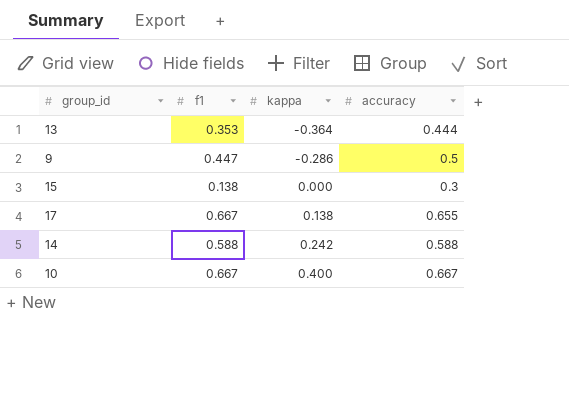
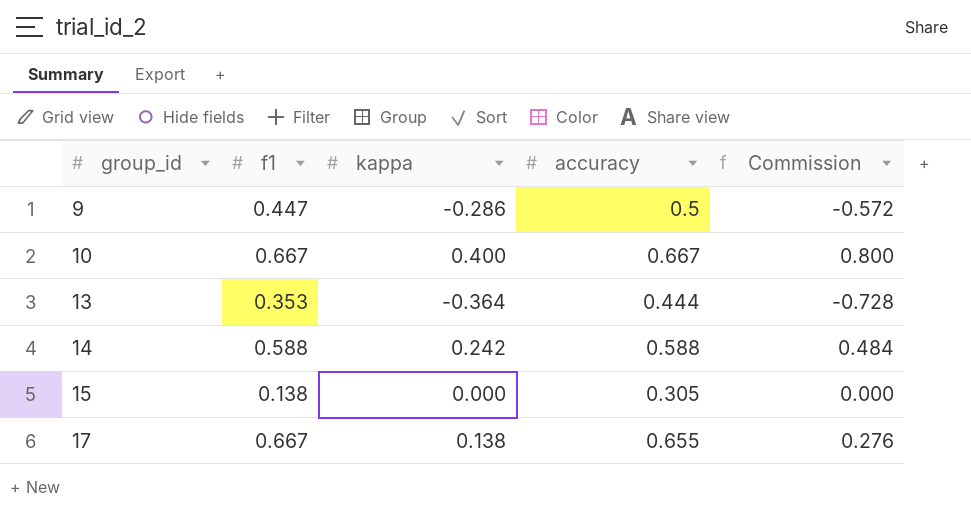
row order: kappa ascending -> group_id ascending
column Commission | formula: none -> [kappa] * 2
15 | accuracy: 0.3 -> 0.305

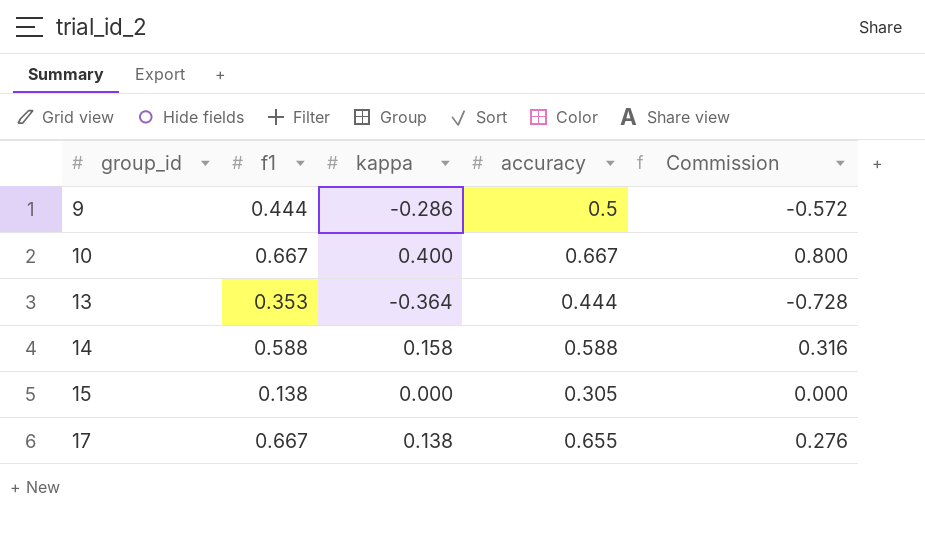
9 | f1: 0.447 -> 0.444
14 | kappa: 0.242 -> 0.158
14 | Commission: 0.484 -> 0.316

